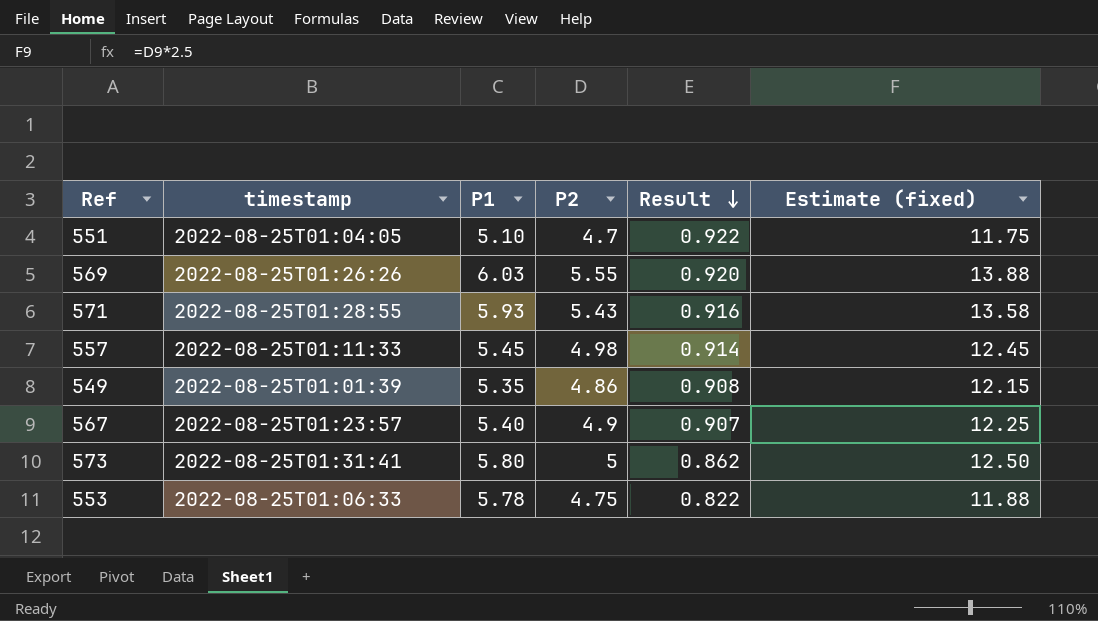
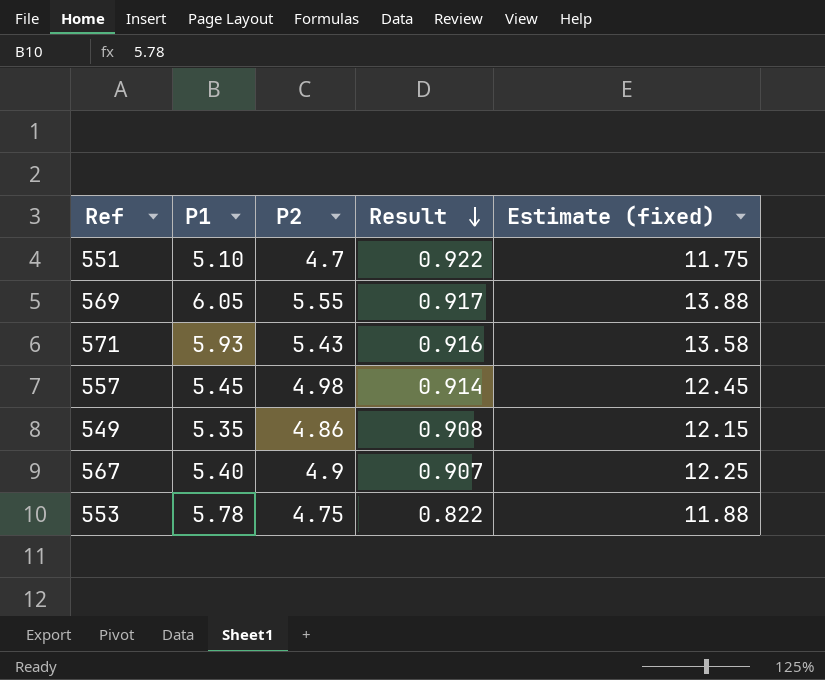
column timestamp | position: 2 -> none
row 573: 2022-08-25T01:31:41 | 5.80 | 5 | 0.862 | 12.50 -> none
569 | P1: 6.03 -> 6.05
569 | Result: 0.920 -> 0.917

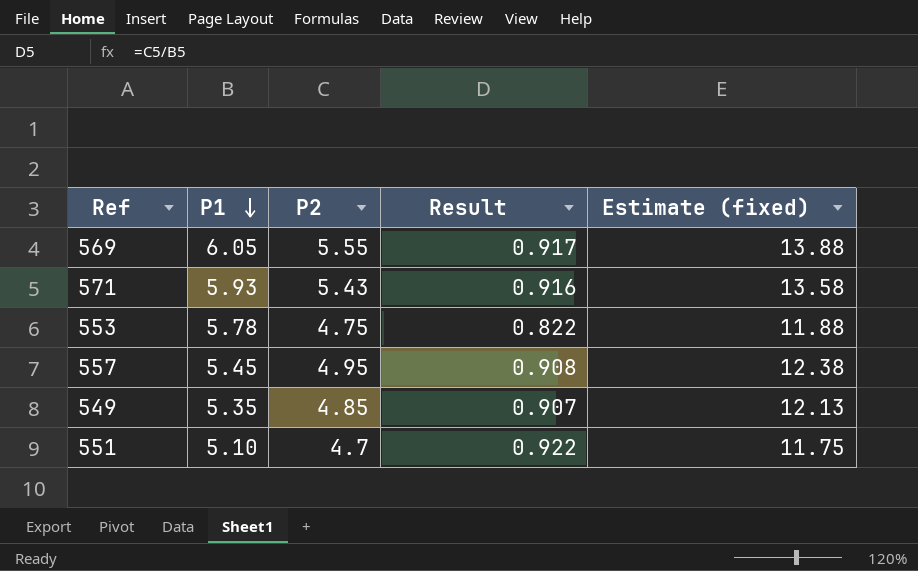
row order: Result descending -> P1 descending
row 567: 5.40 | 4.9 | 0.907 | 12.25 -> none
557 | P2: 4.98 -> 4.95
557 | Result: 0.914 -> 0.908
557 | Estimate (fixed): 12.45 -> 12.38
549 | P2: 4.86 -> 4.85
549 | Result: 0.908 -> 0.907
549 | Estimate (fixed): 12.15 -> 12.13

